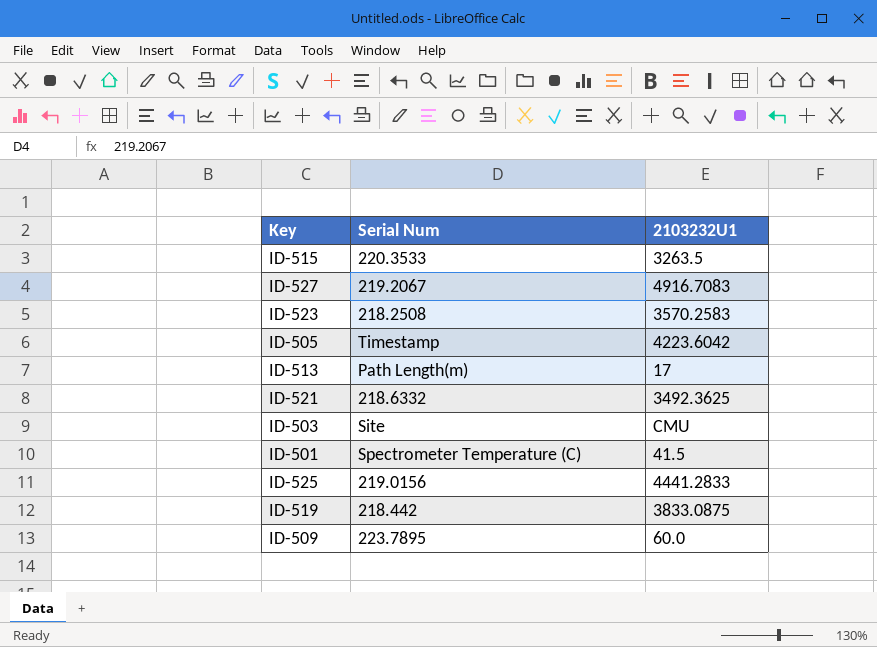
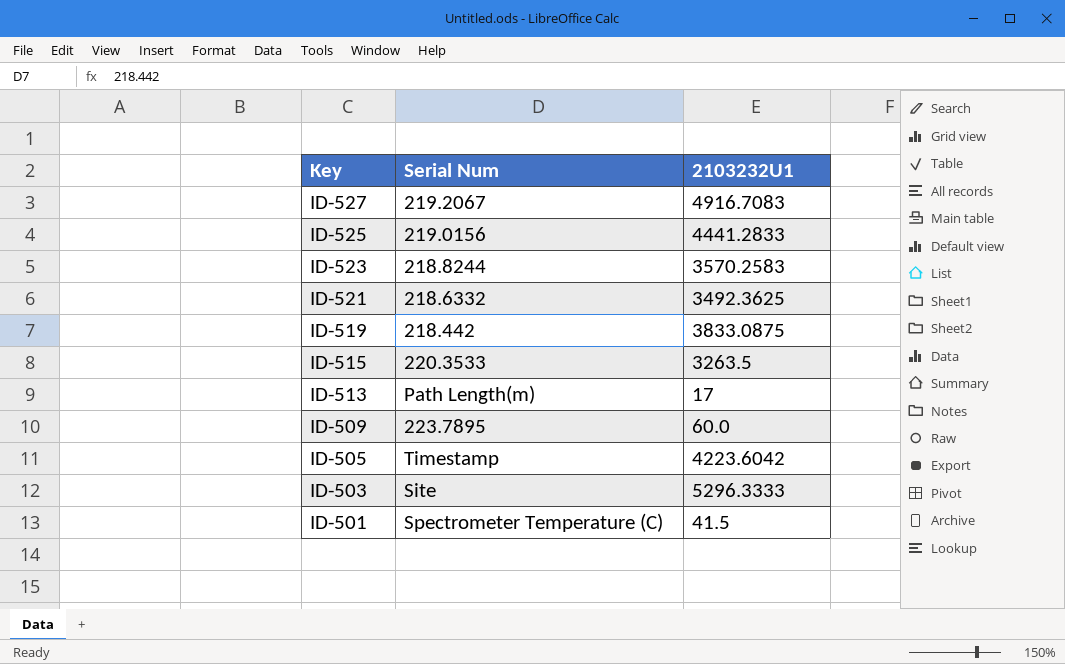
row order: none -> Key descending
ID-523 | Serial Num: 218.2508 -> 218.8244
ID-503 | 2103232U1: CMU -> 5296.3333

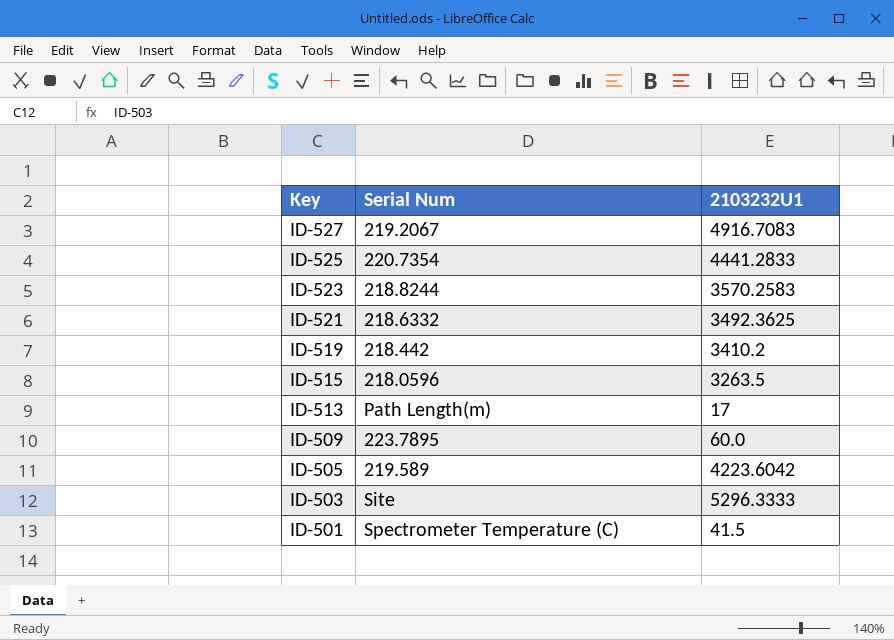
ID-525 | Serial Num: 219.0156 -> 220.7354
ID-519 | 2103232U1: 3833.0875 -> 3410.2
ID-515 | Serial Num: 220.3533 -> 218.0596
ID-505 | Serial Num: Timestamp -> 219.589

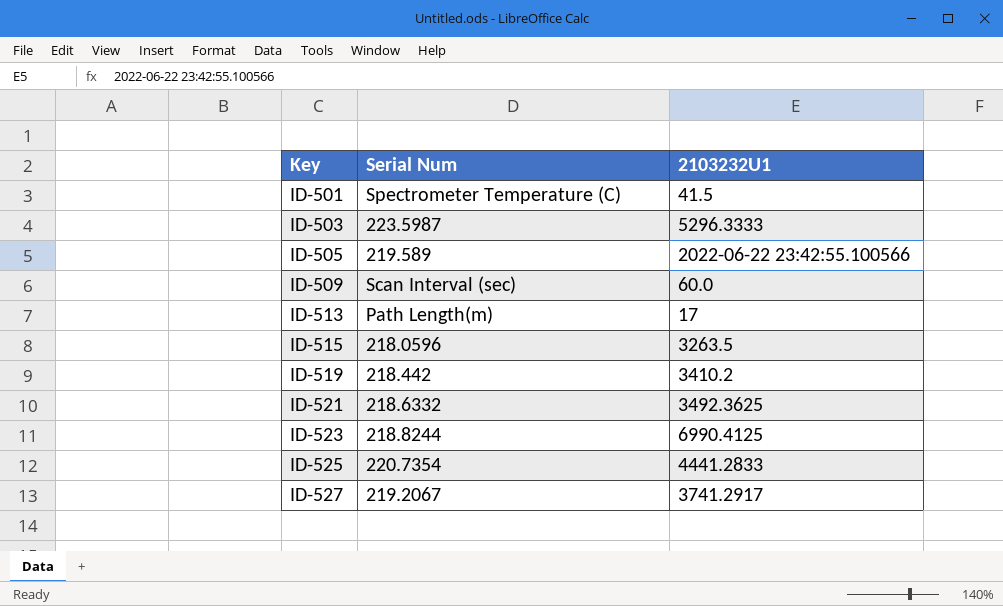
row order: Key descending -> Key ascending
ID-503 | Serial Num: Site -> 223.5987
ID-505 | 2103232U1: 4223.6042 -> 2022-06-22 23:42:55.100566
ID-509 | Serial Num: 223.7895 -> Scan Interval (sec)
ID-523 | 2103232U1: 3570.2583 -> 6990.4125
ID-527 | 2103232U1: 4916.7083 -> 3741.2917

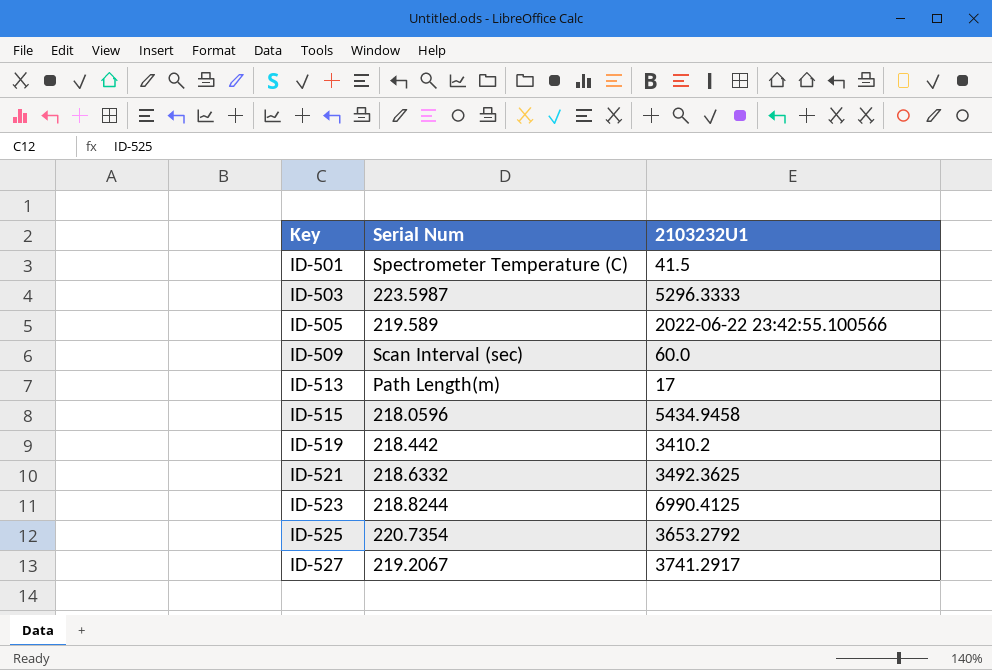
ID-515 | 2103232U1: 3263.5 -> 5434.9458
ID-525 | 2103232U1: 4441.2833 -> 3653.2792

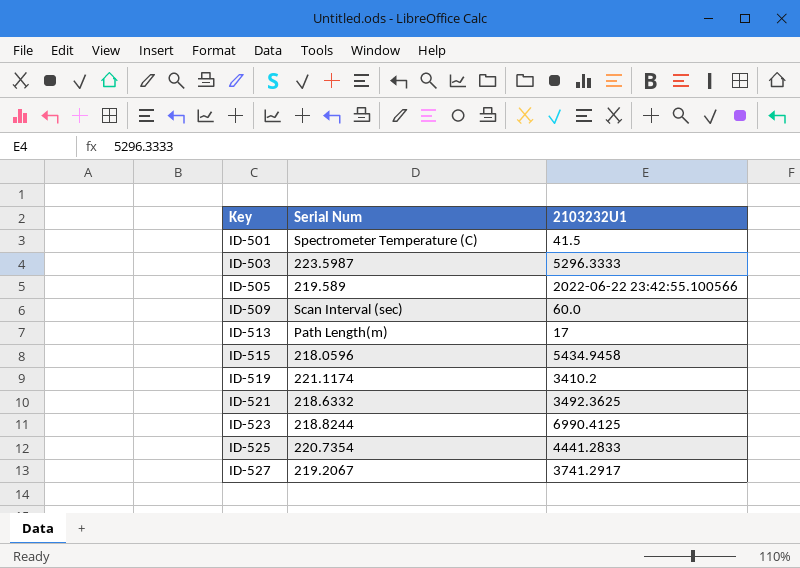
ID-519 | Serial Num: 218.442 -> 221.1174
ID-525 | 2103232U1: 3653.2792 -> 4441.2833

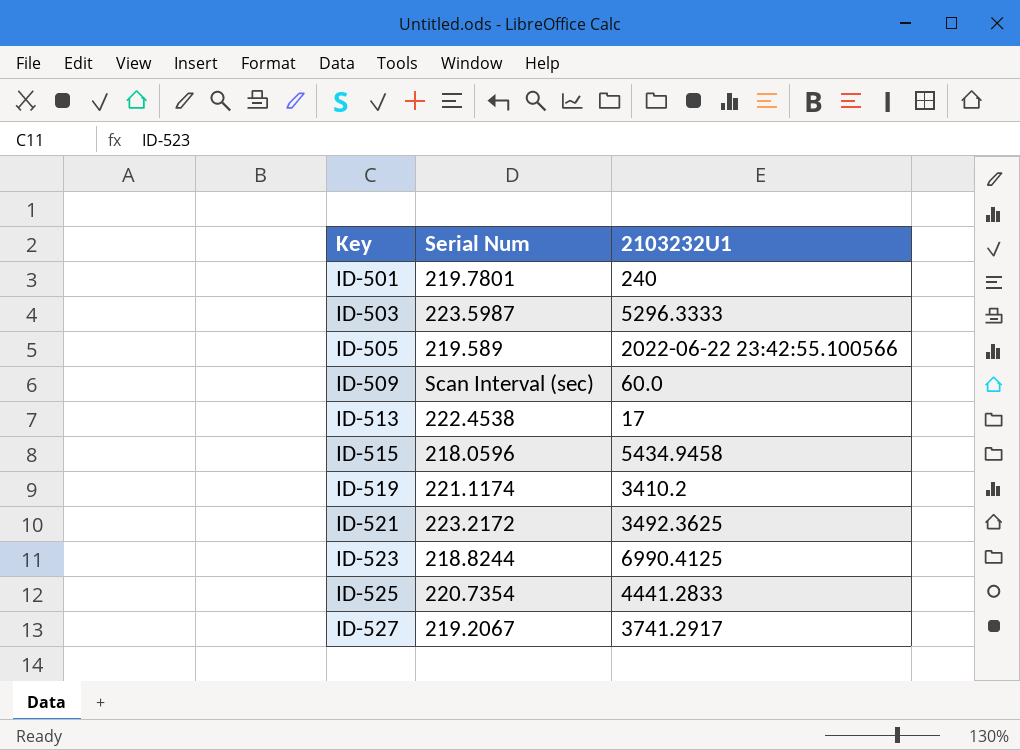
ID-501 | Serial Num: Spectrometer Temperature (C) -> 219.7801
ID-501 | 2103232U1: 41.5 -> 240
ID-513 | Serial Num: Path Length(m) -> 222.4538
ID-521 | Serial Num: 218.6332 -> 223.2172

